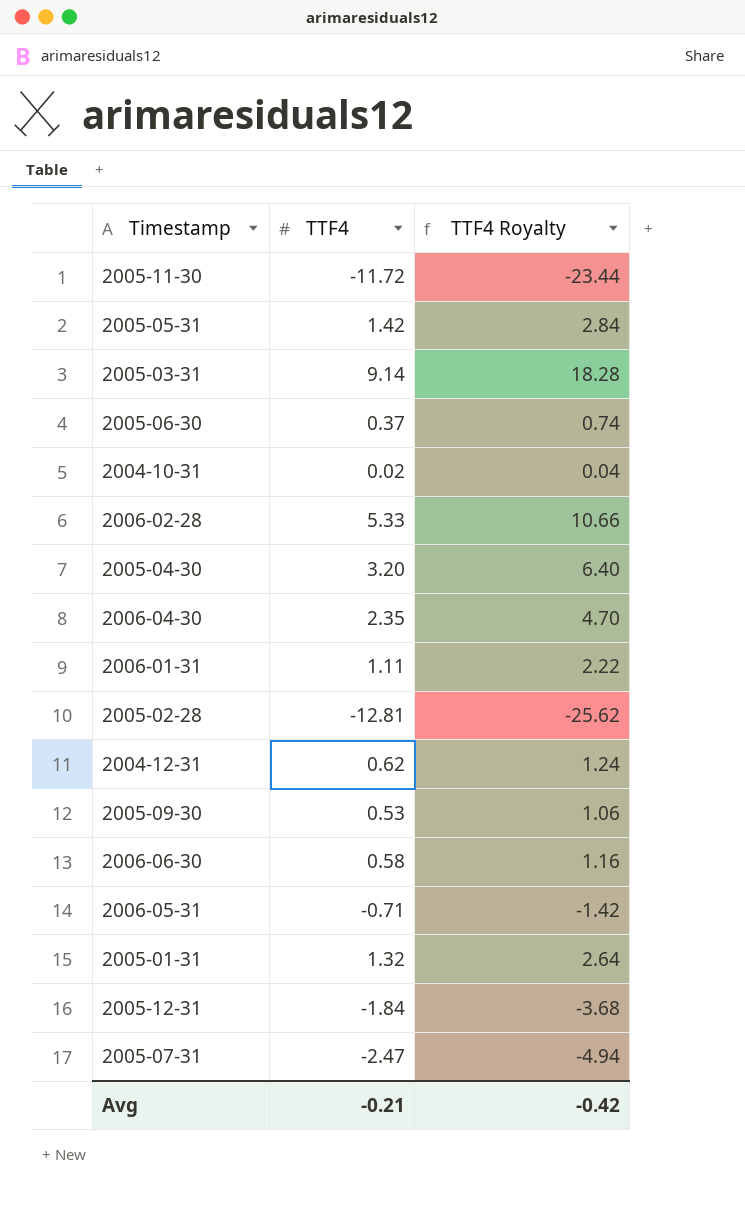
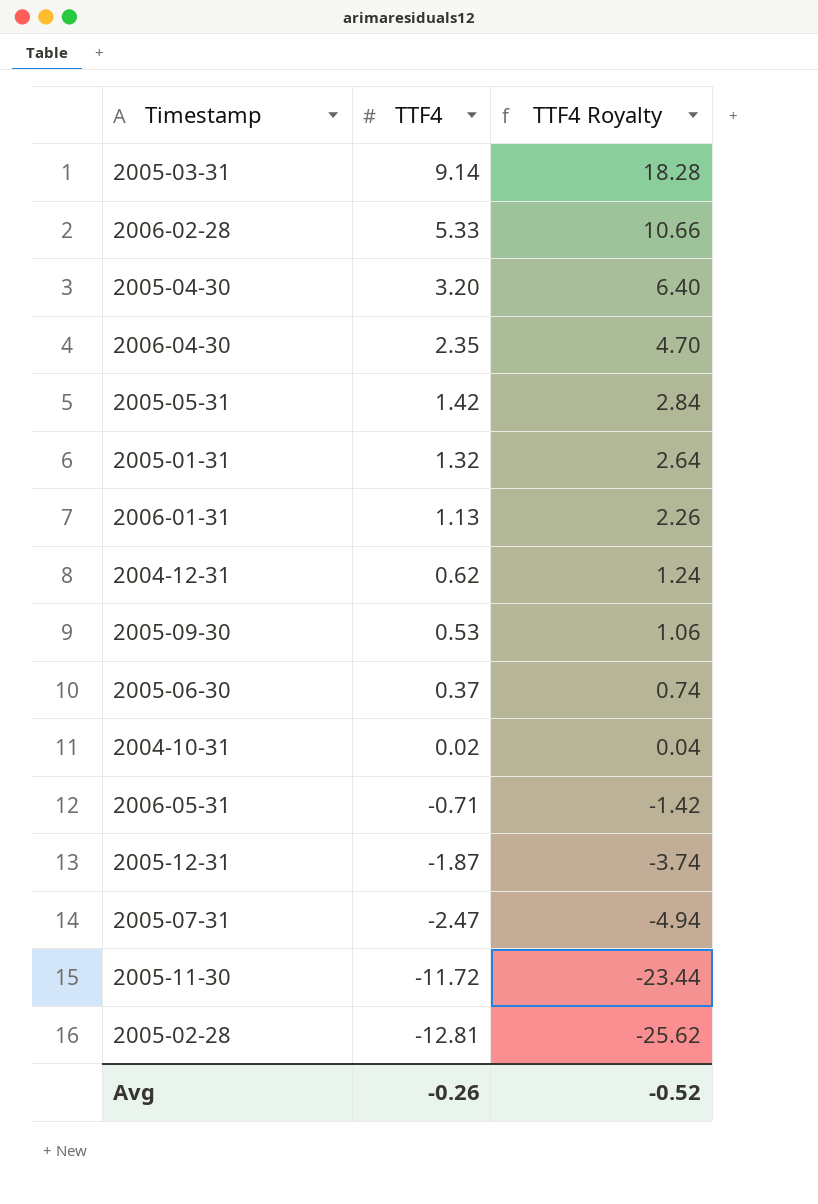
row order: none -> TTF4 descending
row 2006-06-30: 0.58 | 1.16 -> none
2006-01-31 | TTF4: 1.11 -> 1.13
2006-01-31 | TTF4 Royalty: 2.22 -> 2.26
2005-12-31 | TTF4: -1.84 -> -1.87
2005-12-31 | TTF4 Royalty: -3.68 -> -3.74
Avg | TTF4: -0.21 -> -0.26
Avg | TTF4 Royalty: -0.42 -> -0.52

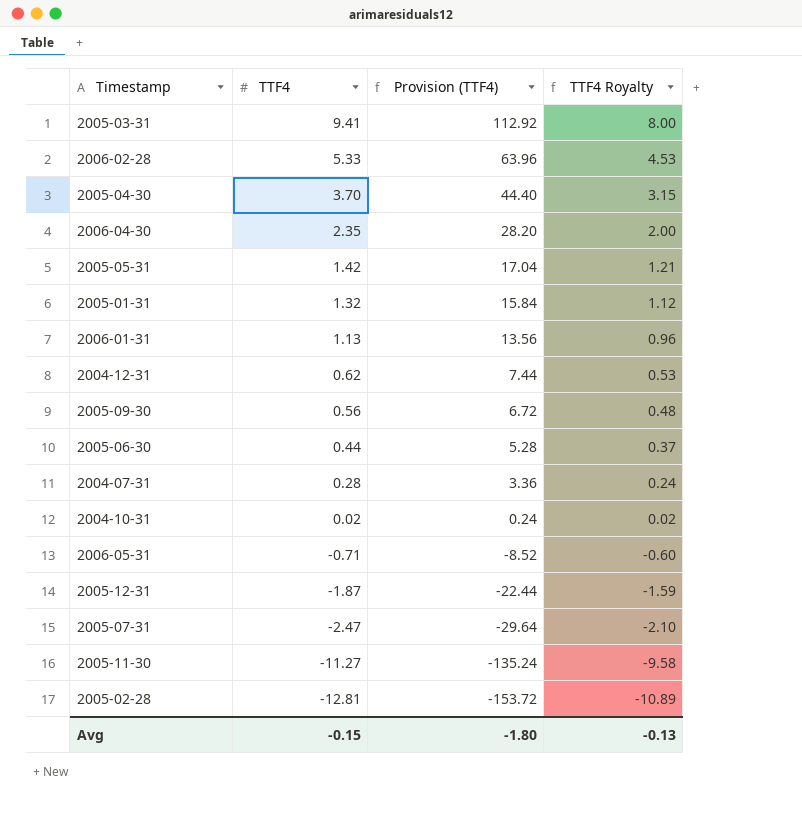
column Provision (TTF4) | formula: none -> [TTF4] * 12
column TTF4 Royalty | formula: [TTF4] * 2 -> [TTF4] * 0.85
2005-03-31 | TTF4: 9.14 -> 9.41
2005-04-30 | TTF4: 3.20 -> 3.70
2005-09-30 | TTF4: 0.53 -> 0.56
2005-06-30 | TTF4: 0.37 -> 0.44
row 2004-07-31: none -> 0.28 | 3.36 | 0.24
2005-11-30 | TTF4: -11.72 -> -11.27
Avg | TTF4: -0.26 -> -0.15
Avg | TTF4 Royalty: -0.52 -> -0.13

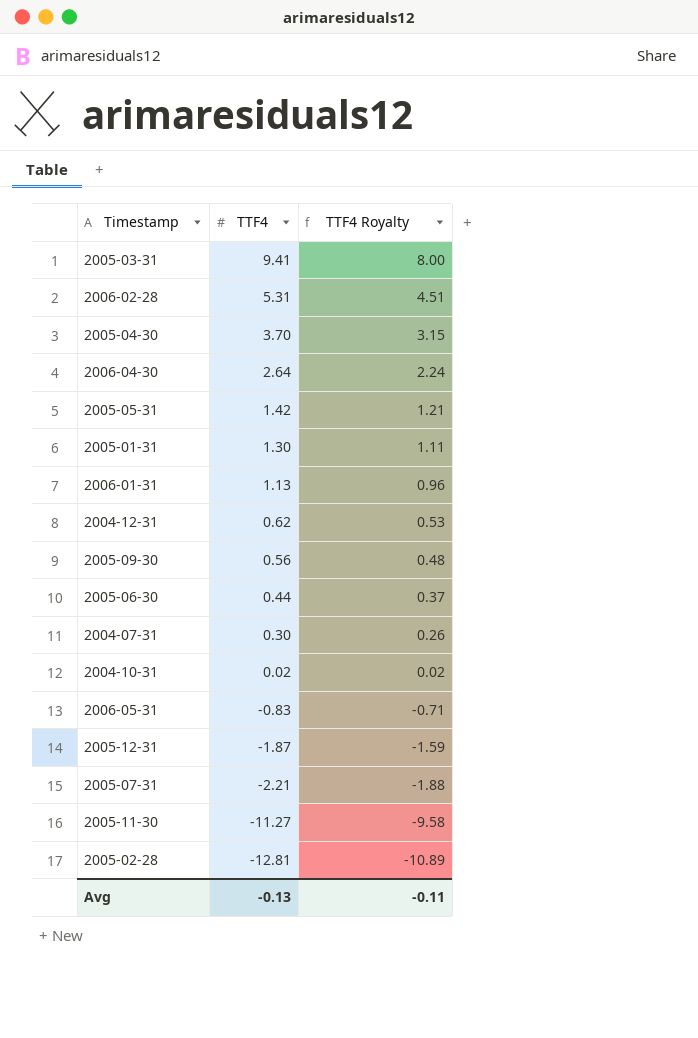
column Provision (TTF4) | formula: [TTF4] * 12 -> none
2006-02-28 | TTF4: 5.33 -> 5.31
2006-02-28 | TTF4 Royalty: 4.53 -> 4.51
2006-04-30 | TTF4: 2.35 -> 2.64
2006-04-30 | TTF4 Royalty: 2.00 -> 2.24
2005-01-31 | TTF4: 1.32 -> 1.30
2005-01-31 | TTF4 Royalty: 1.12 -> 1.11
2004-07-31 | TTF4: 0.28 -> 0.30
2004-07-31 | TTF4 Royalty: 0.24 -> 0.26
2006-05-31 | TTF4: -0.71 -> -0.83
2006-05-31 | TTF4 Royalty: -0.60 -> -0.71
2005-07-31 | TTF4: -2.47 -> -2.21
2005-07-31 | TTF4 Royalty: -2.10 -> -1.88
Avg | TTF4: -0.15 -> -0.13
Avg | TTF4 Royalty: -0.13 -> -0.11

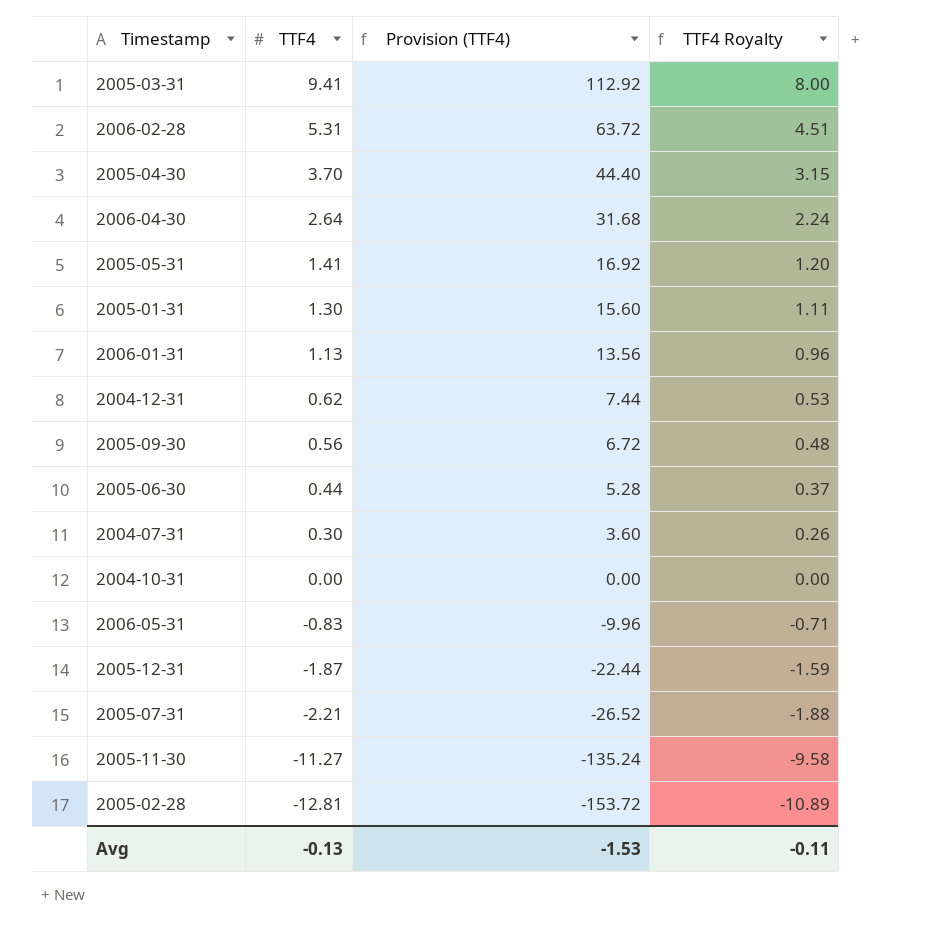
column Provision (TTF4) | formula: none -> [TTF4] * 12
2005-05-31 | TTF4: 1.42 -> 1.41
2005-05-31 | TTF4 Royalty: 1.21 -> 1.20
2004-10-31 | TTF4: 0.02 -> 0.00
2004-10-31 | TTF4 Royalty: 0.02 -> 0.00

